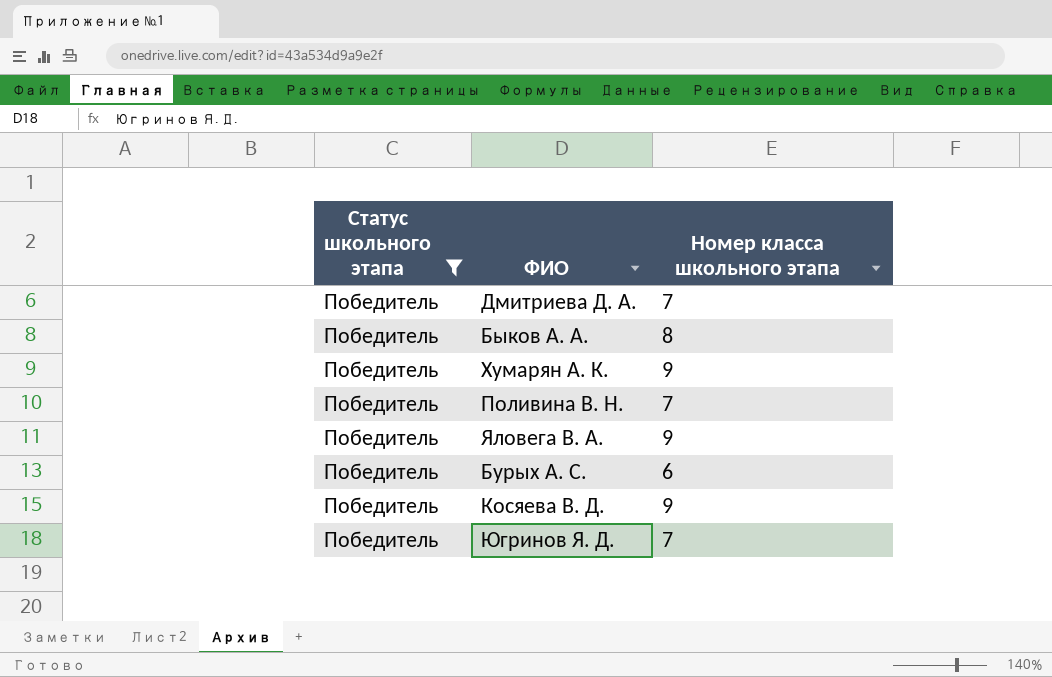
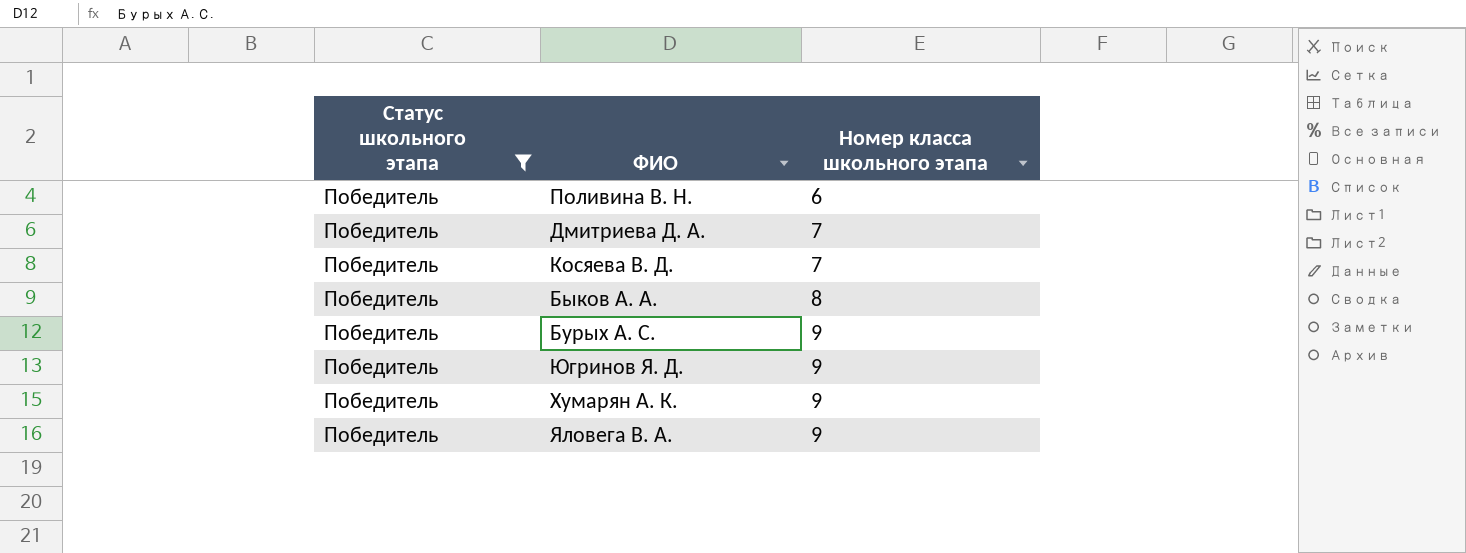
row order: none -> Номер класса школьного этапа ascending
Поливина В. Н. | Номер класса школьного этапа: 7 -> 6
Косяева В. Д. | Номер класса школьного этапа: 9 -> 7
Бурых А. С. | Номер класса школьного этапа: 6 -> 9
Югринов Я. Д. | Номер класса школьного этапа: 7 -> 9

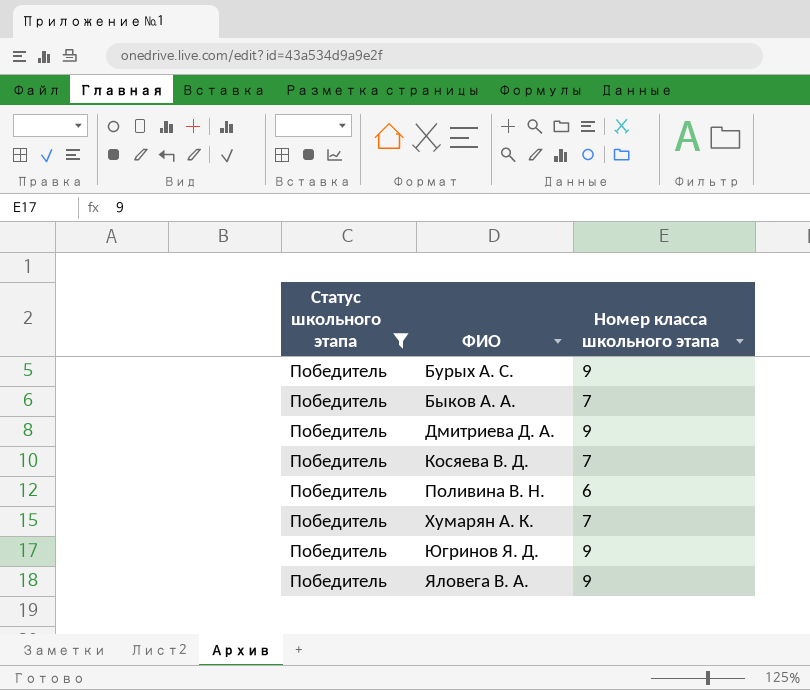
row order: Номер класса школьного этапа ascending -> ФИО ascending
Быков А. А. | Номер класса школьного этапа: 8 -> 7
Дмитриева Д. А. | Номер класса школьного этапа: 7 -> 9
Хумарян А. К. | Номер класса школьного этапа: 9 -> 7

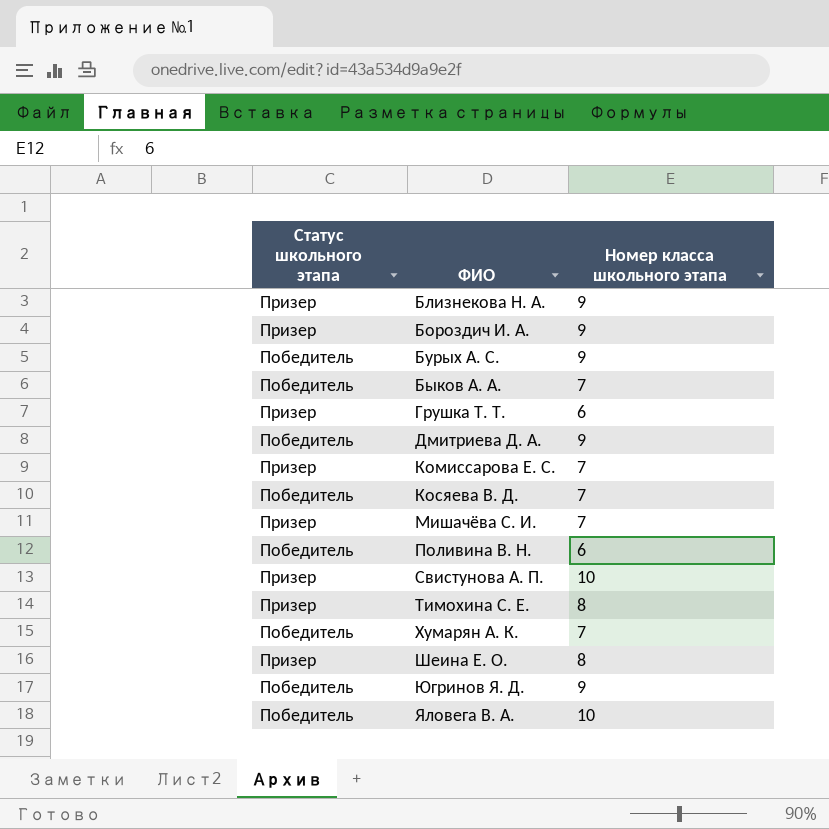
filter: Статус школьного этапа = Победитель -> none
Яловега В. А. | Номер класса школьного этапа: 9 -> 10

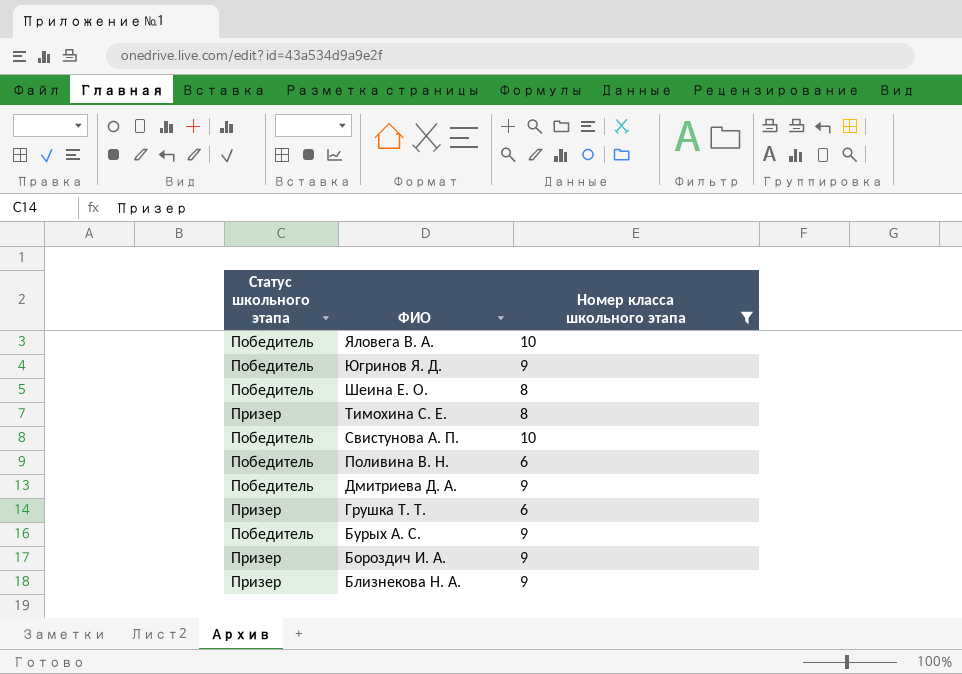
filter: none -> Номер класса школьного этапа != 7
row order: ФИО ascending -> ФИО descending
Шеина Е. О. | Статус школьного этапа: Призер -> Победитель
Свистунова А. П. | Статус школьного этапа: Призер -> Победитель

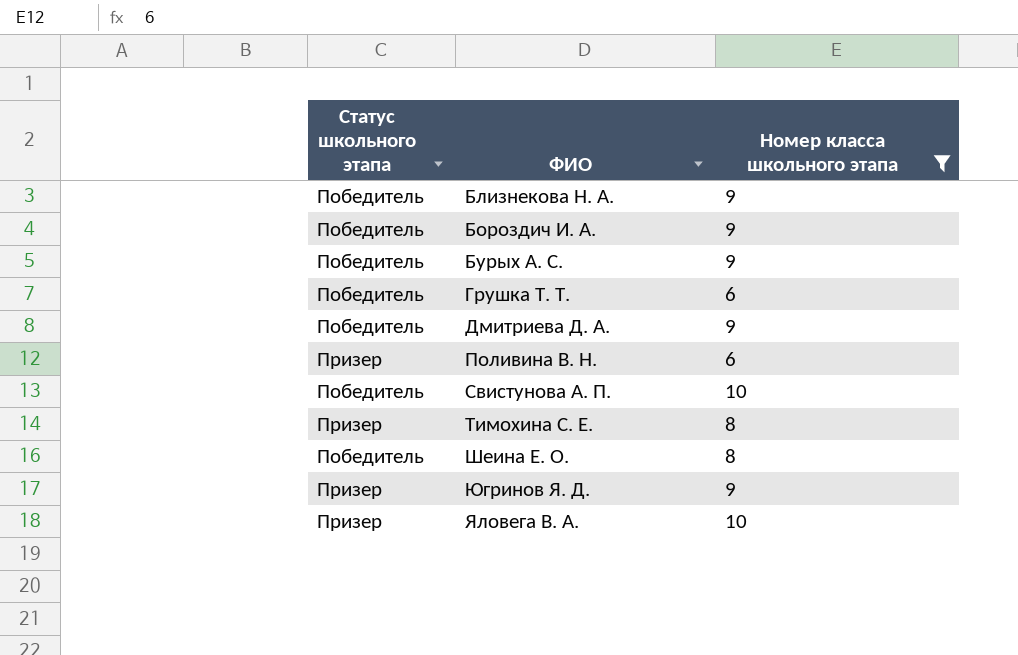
row order: ФИО descending -> ФИО ascending
Близнекова Н. А. | Статус школьного этапа: Призер -> Победитель
Бороздич И. А. | Статус школьного этапа: Призер -> Победитель
Грушка Т. Т. | Статус школьного этапа: Призер -> Победитель
Поливина В. Н. | Статус школьного этапа: Победитель -> Призер
Югринов Я. Д. | Статус школьного этапа: Победитель -> Призер
Яловега В. А. | Статус школьного этапа: Победитель -> Призер

